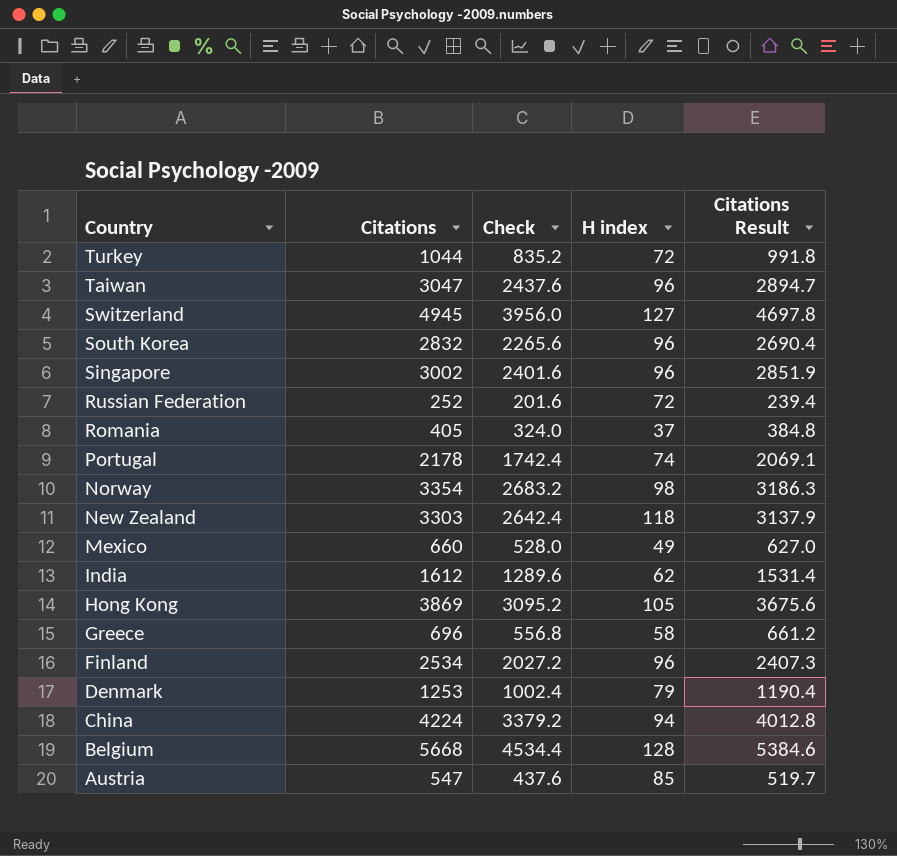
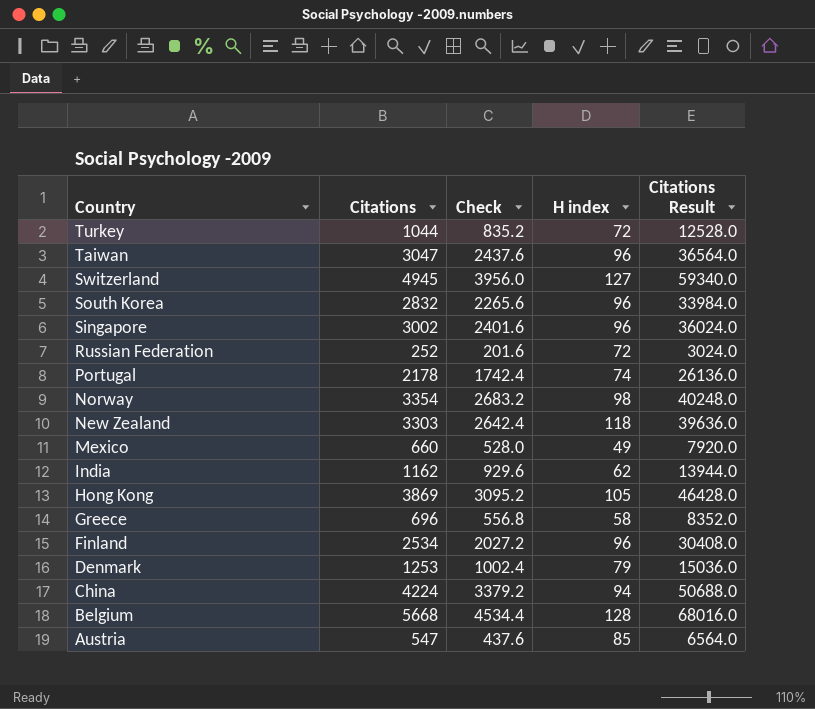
column Citations Result | formula: [Citations] * 0.95 -> [Citations] * 12
row Romania: 405 | 324.0 | 37 | 384.8 -> none
India | Citations: 1612 -> 1162
India | Check: 1289.6 -> 929.6

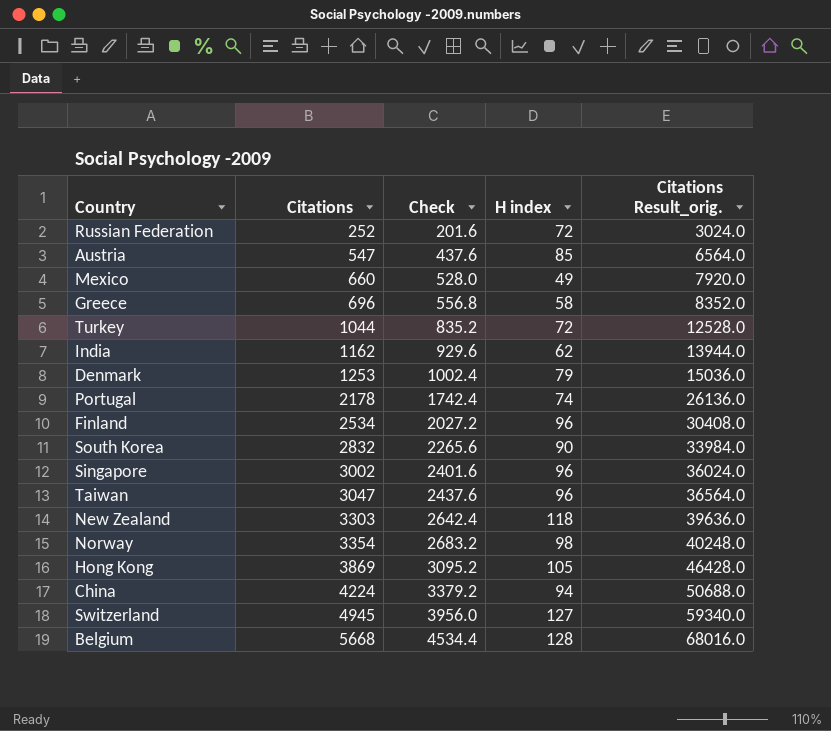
row order: Country descending -> Citations ascending
column name: Citations Result -> Citations Result_orig.
South Korea | H index: 96 -> 90

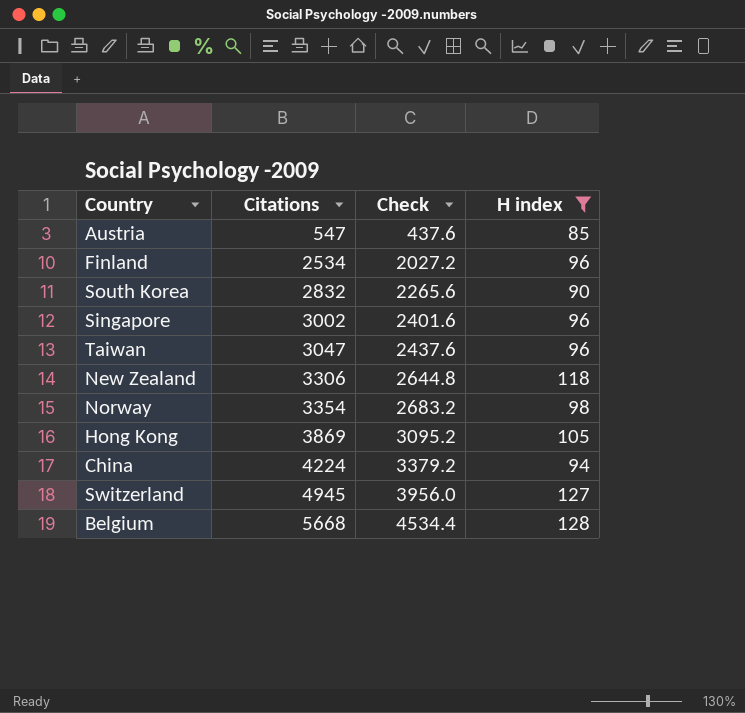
filter: none -> H index >= 85
column Citations Result_orig. | formula: [Citations] * 12 -> none
New Zealand | Citations: 3303 -> 3306
New Zealand | Check: 2642.4 -> 2644.8

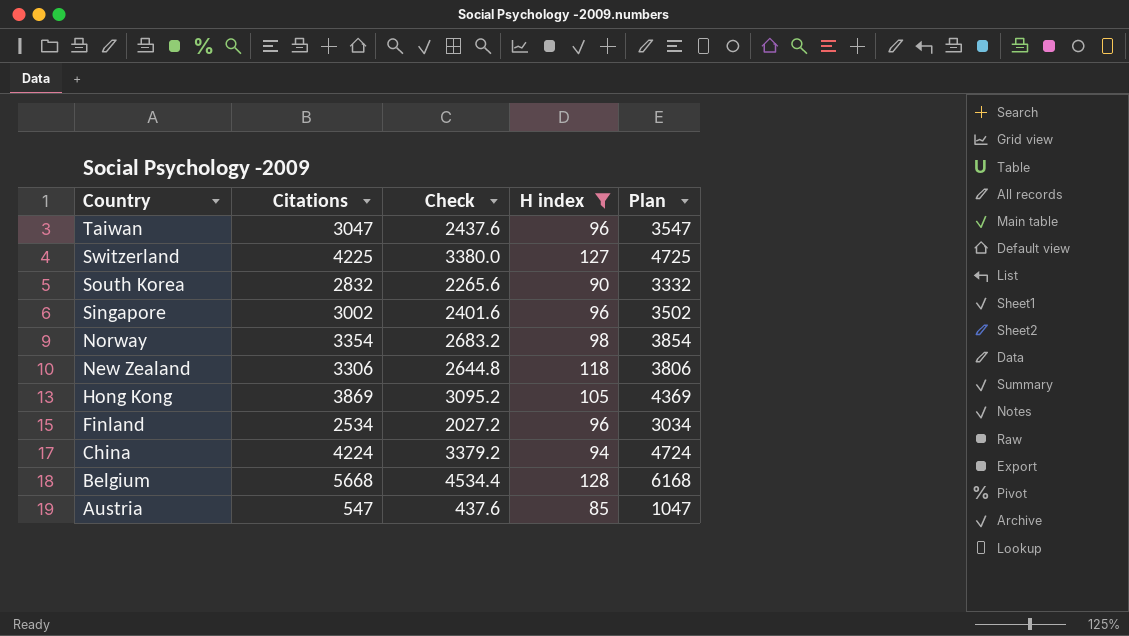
row order: Citations ascending -> Country descending
column Plan | formula: none -> [Citations] + 500
Switzerland | Citations: 4945 -> 4225
Switzerland | Check: 3956.0 -> 3380.0

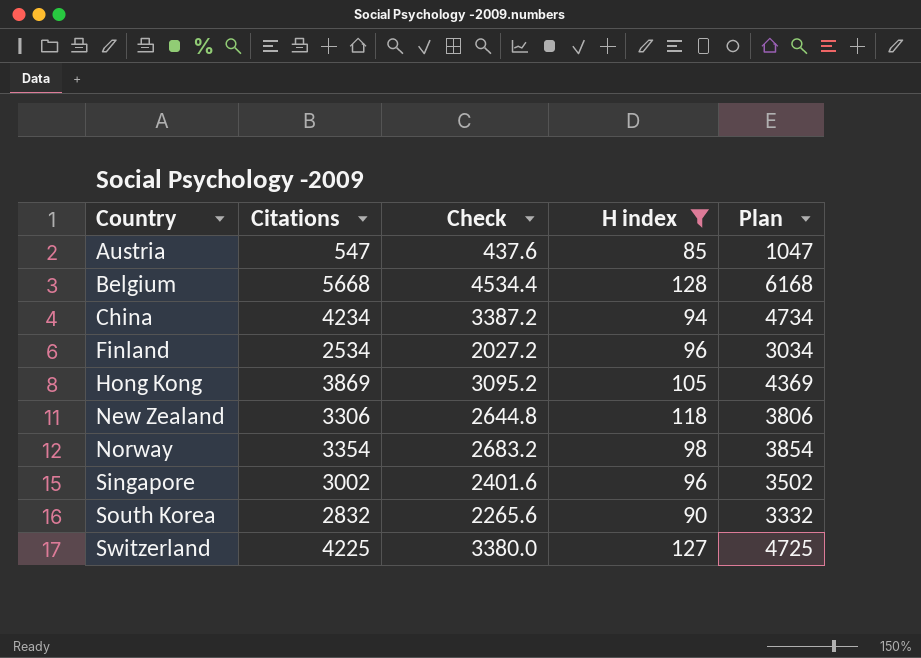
row order: Country descending -> Country ascending
row Taiwan: 3047 | 2437.6 | 96 | 3547 -> none
China | Citations: 4224 -> 4234
China | Check: 3379.2 -> 3387.2
China | Plan: 4724 -> 4734

